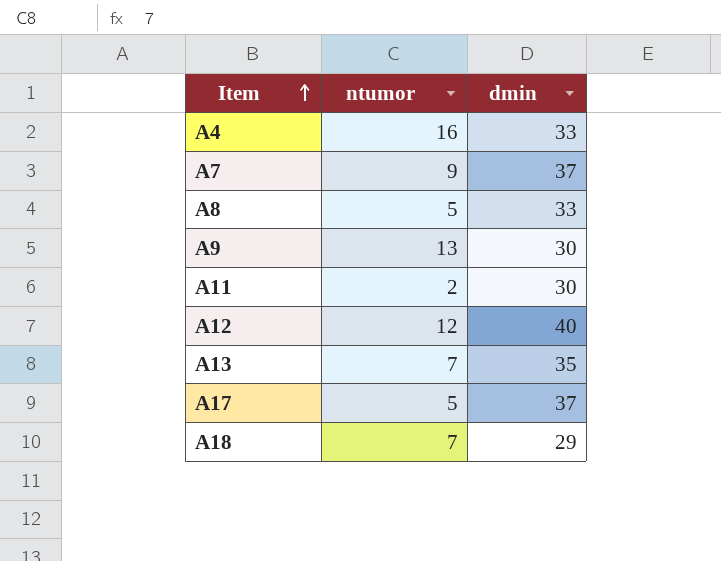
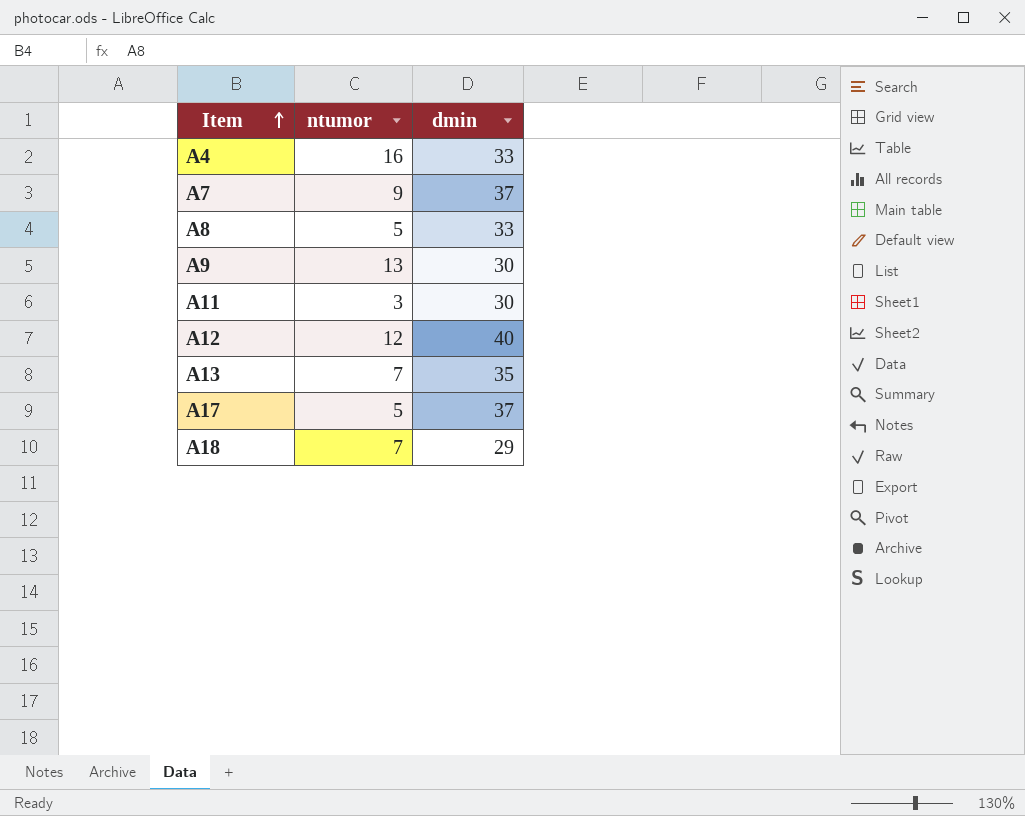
A11 | ntumor: 2 -> 3

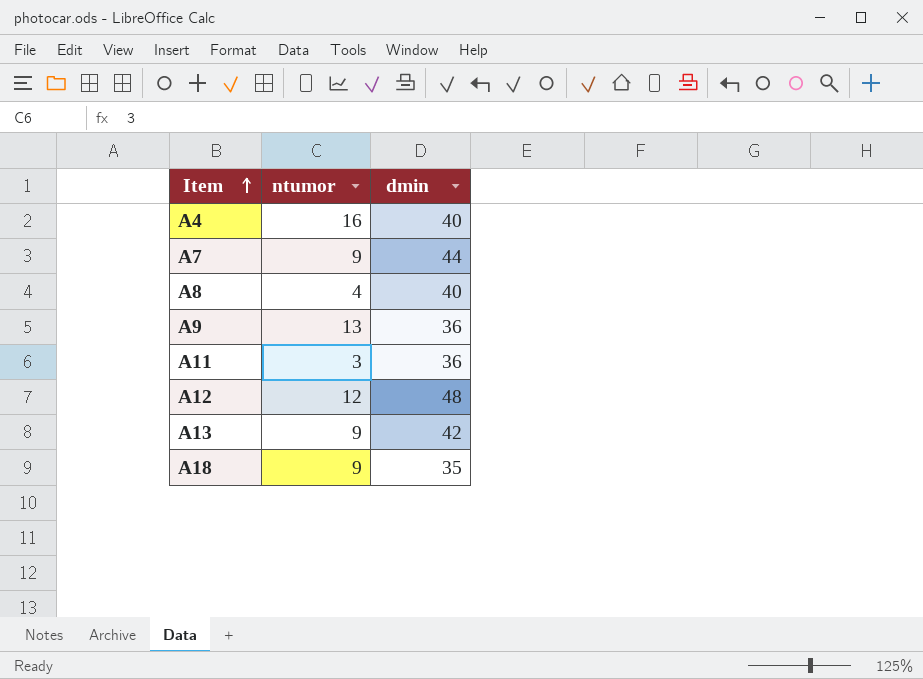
row A17: 5 | 37 -> none
A4 | dmin: 33 -> 40
A7 | dmin: 37 -> 44
A8 | ntumor: 5 -> 4
A8 | dmin: 33 -> 40
A9 | dmin: 30 -> 36
A11 | dmin: 30 -> 36
A12 | dmin: 40 -> 48
A13 | ntumor: 7 -> 9
A13 | dmin: 35 -> 42
A18 | ntumor: 7 -> 9
A18 | dmin: 29 -> 35

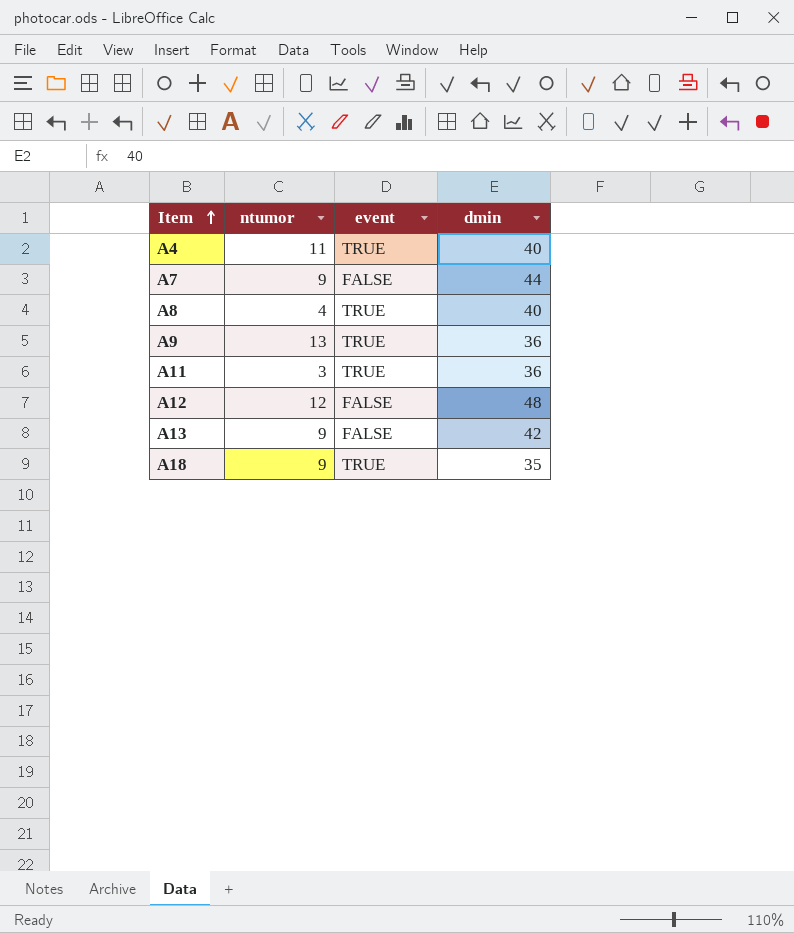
column event | position: none -> 3
A4 | ntumor: 16 -> 11

